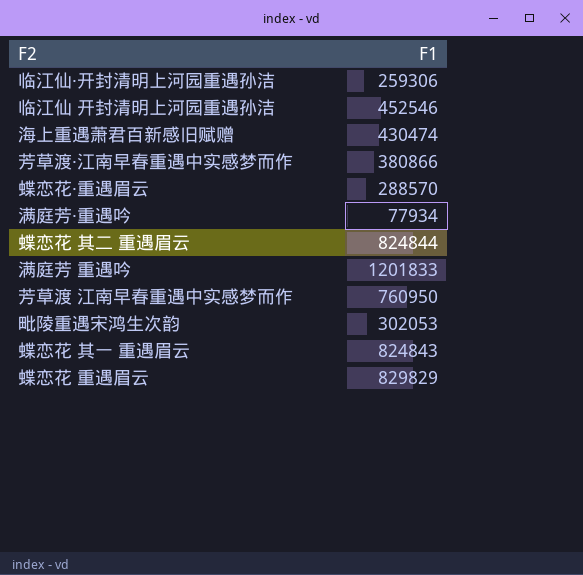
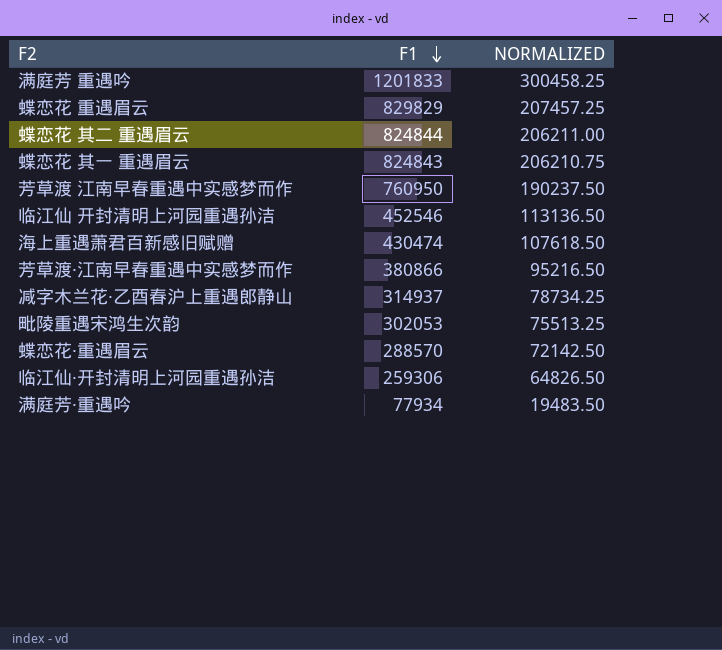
row order: none -> F1 descending
column NORMALIZED | formula: none -> [F1] * 0.25
row 减字木兰花·乙酉春沪上重遇郎静山: none -> 314937 | 78734.25

